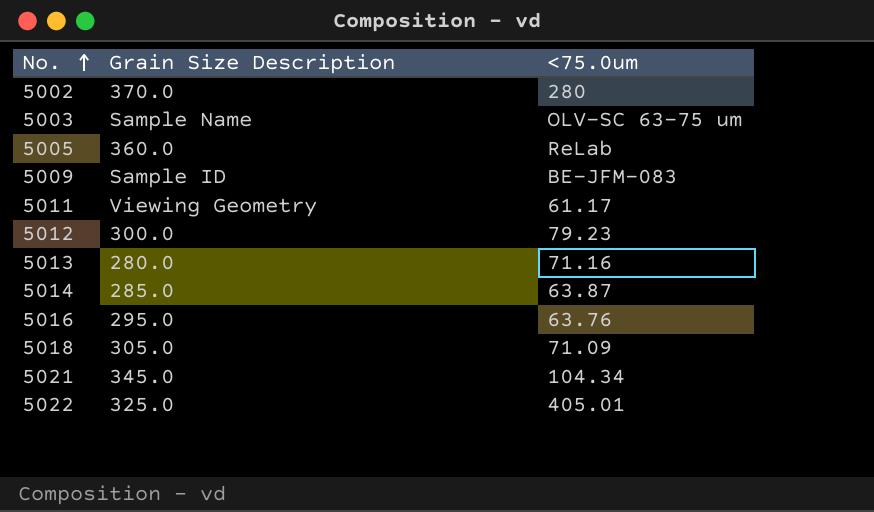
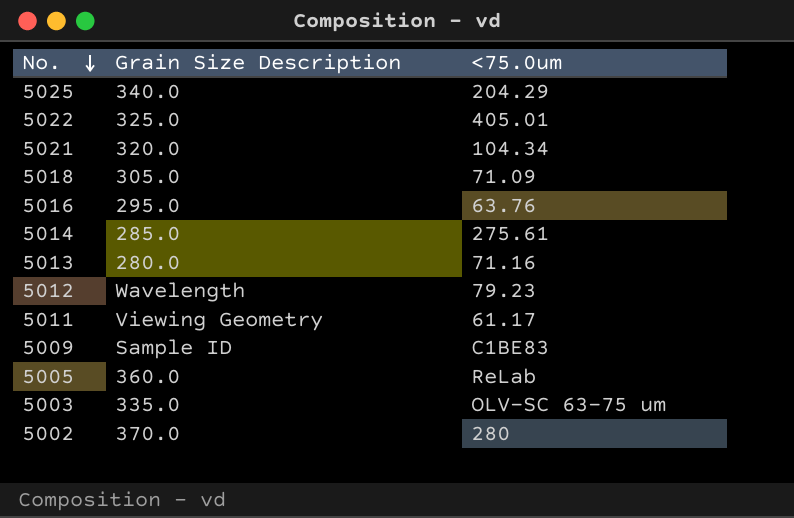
row order: No. ascending -> No. descending
row 5025: none -> 340.0 | 204.29
5021 | Grain Size Description: 345.0 -> 320.0
5014 | <75.0um: 63.87 -> 275.61
5012 | Grain Size Description: 300.0 -> Wavelength
5009 | <75.0um: BE-JFM-083 -> C1BE83
5003 | Grain Size Description: Sample Name -> 335.0

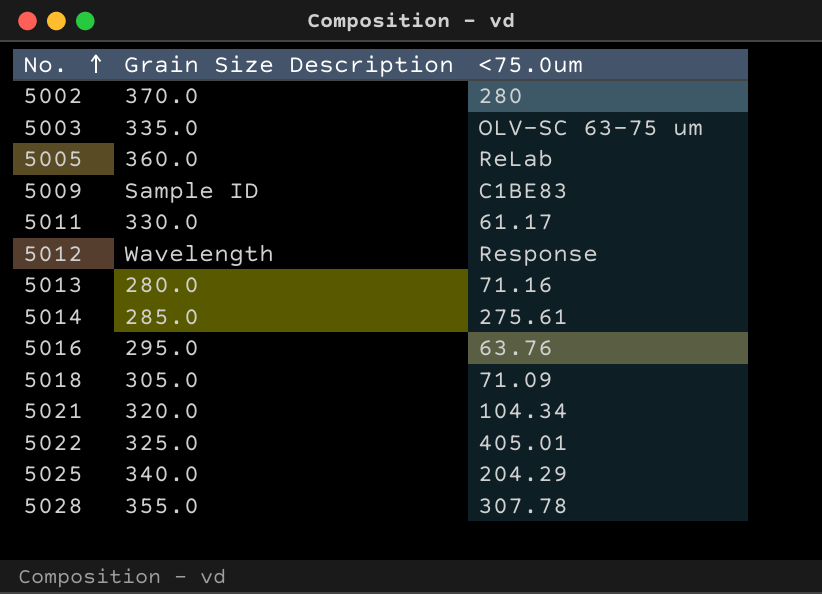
row order: No. descending -> No. ascending
5011 | Grain Size Description: Viewing Geometry -> 330.0
5012 | <75.0um: 79.23 -> Response
row 5028: none -> 355.0 | 307.78

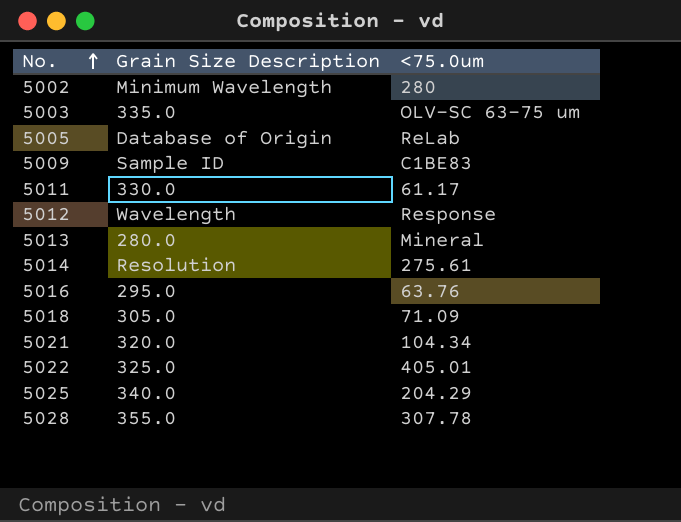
5002 | Grain Size Description: 370.0 -> Minimum Wavelength
5005 | Grain Size Description: 360.0 -> Database of Origin
5013 | <75.0um: 71.16 -> Mineral
5014 | Grain Size Description: 285.0 -> Resolution

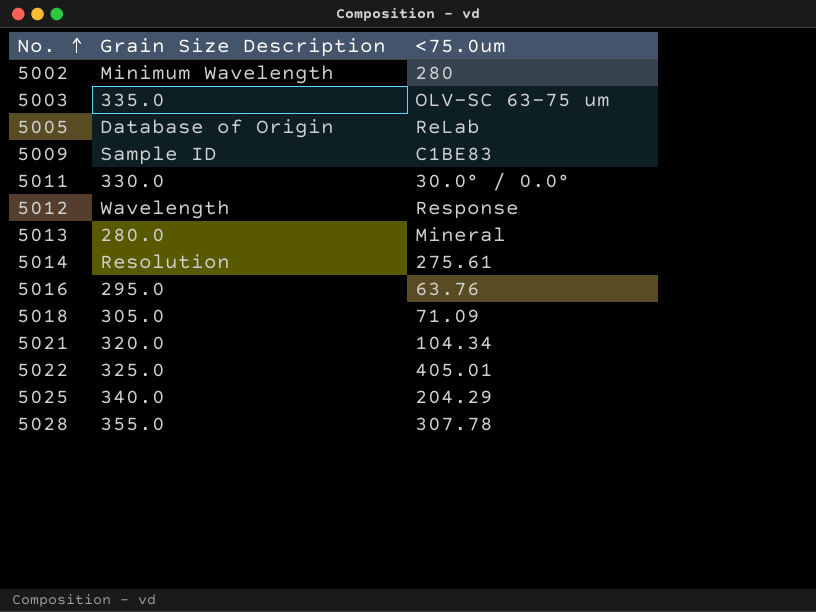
5011 | <75.0um: 61.17 -> 30.0° / 0.0°

